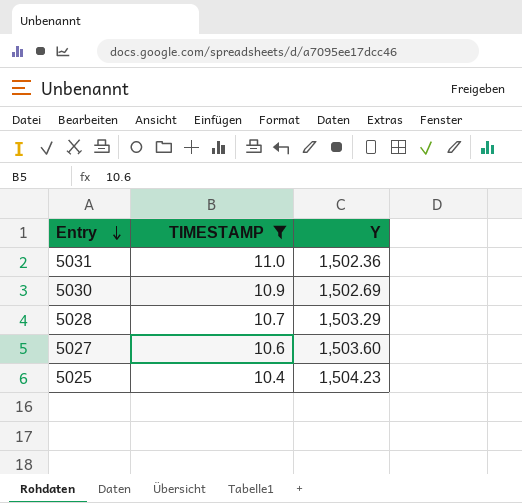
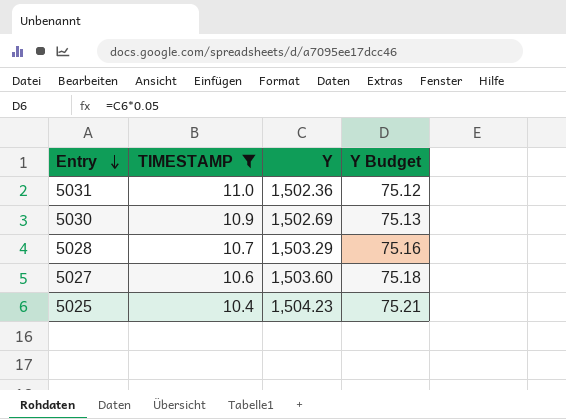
column Y Budget | formula: none -> [Y] * 0.05

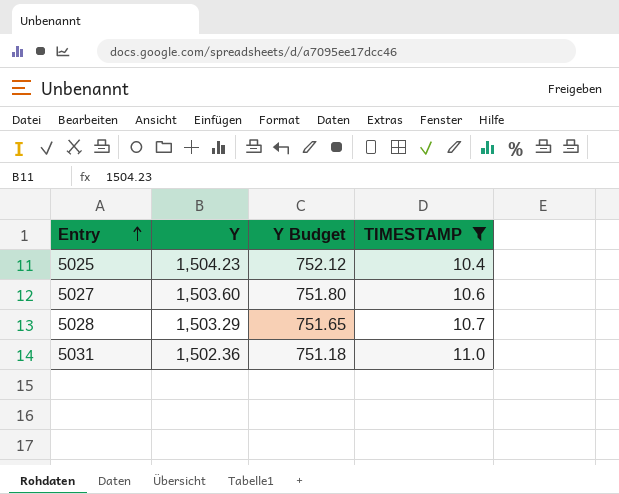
row order: Entry descending -> Entry ascending
column Y Budget | formula: [Y] * 0.05 -> [Y] * 0.5
column TIMESTAMP | position: 2 -> 4
row 5030: 10.9 | 1,502.69 | 75.13 -> none

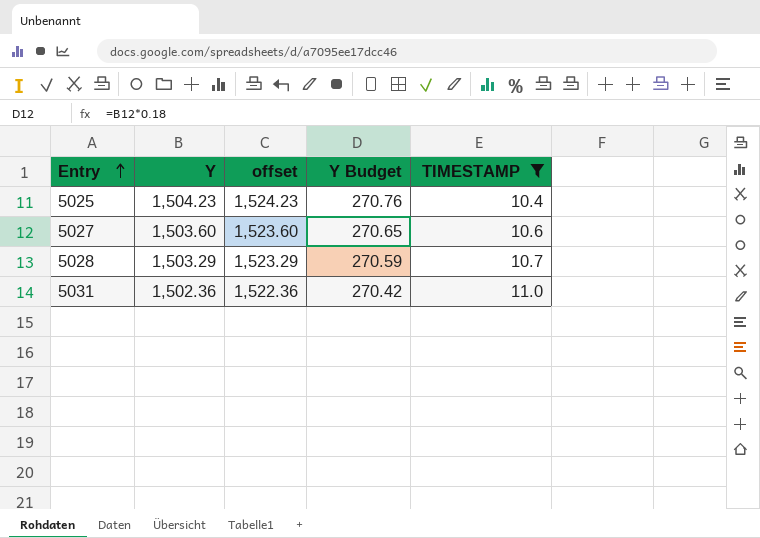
column offset | formula: none -> [Y] + 20
column Y Budget | formula: [Y] * 0.5 -> [Y] * 0.18

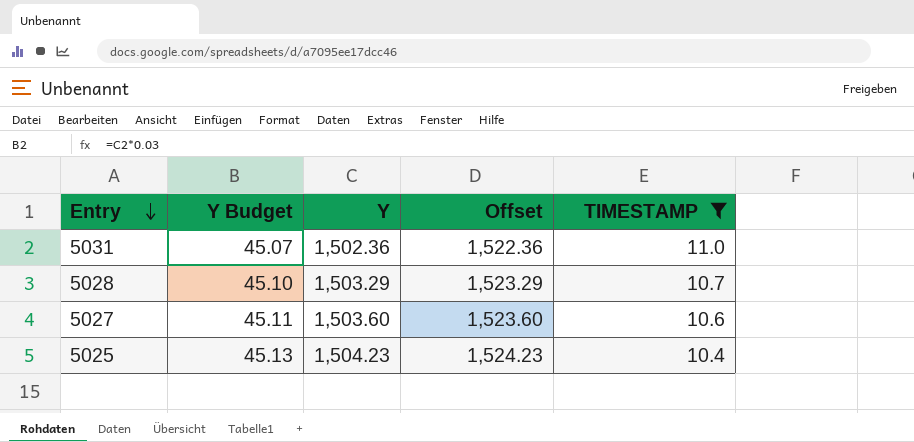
row order: Entry ascending -> Entry descending
column Y Budget | formula: [Y] * 0.18 -> [Y] * 0.03
column Y Budget | position: 4 -> 2
column name: offset -> Offset

